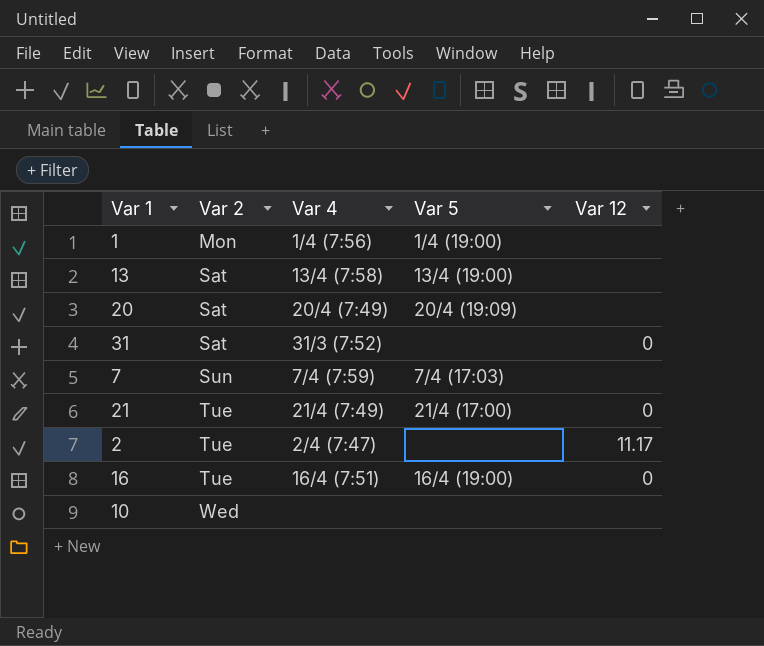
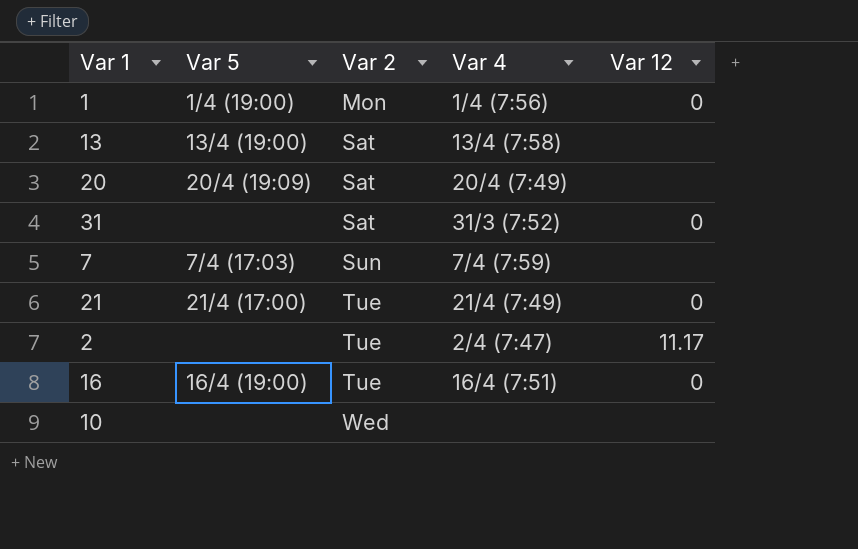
column Var 5 | position: 4 -> 2
1 | Var 12: none -> 0

